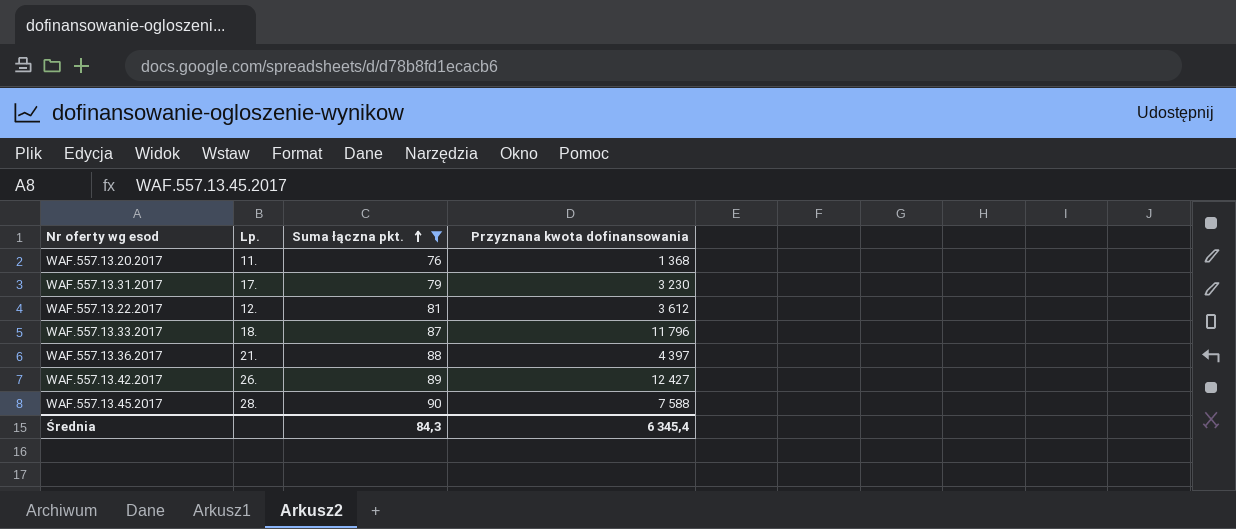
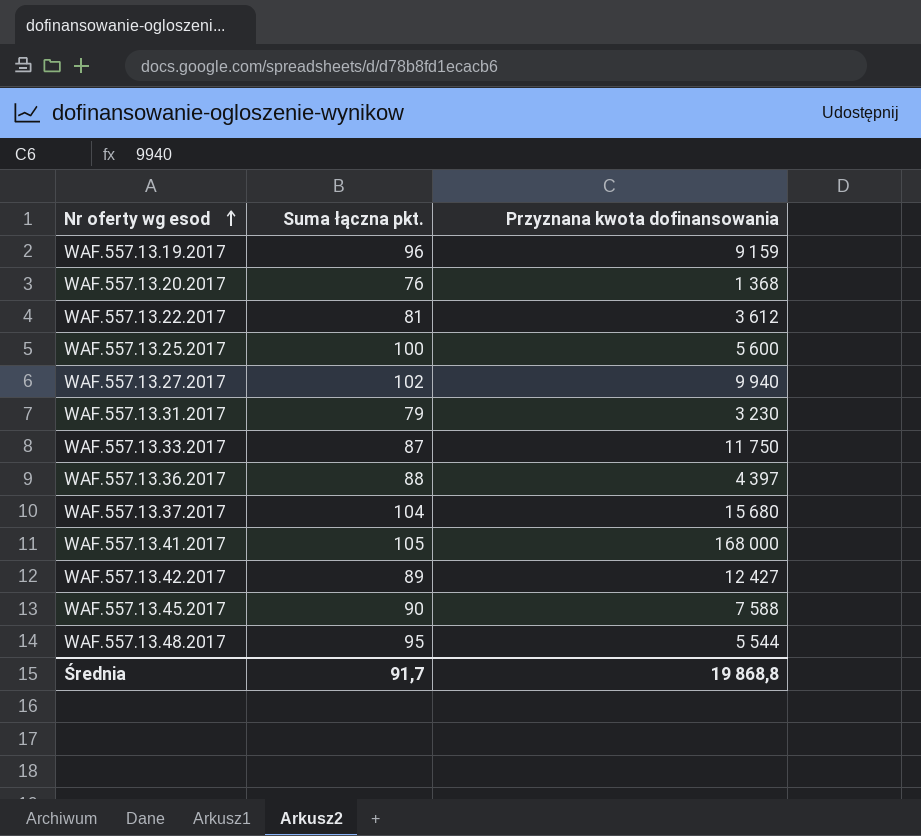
filter: Suma łączna pkt. <= 90 -> none
row order: Suma łączna pkt. ascending -> Nr oferty wg esod ascending
column Lp. | position: 2 -> none
WAF.557.13.33.2017 | Przyznana kwota dofinansowania: 11 796 -> 11 750
Średnia | Suma łączna pkt.: 84,3 -> 91,7
Średnia | Przyznana kwota dofinansowania: 6 345,4 -> 19 868,8

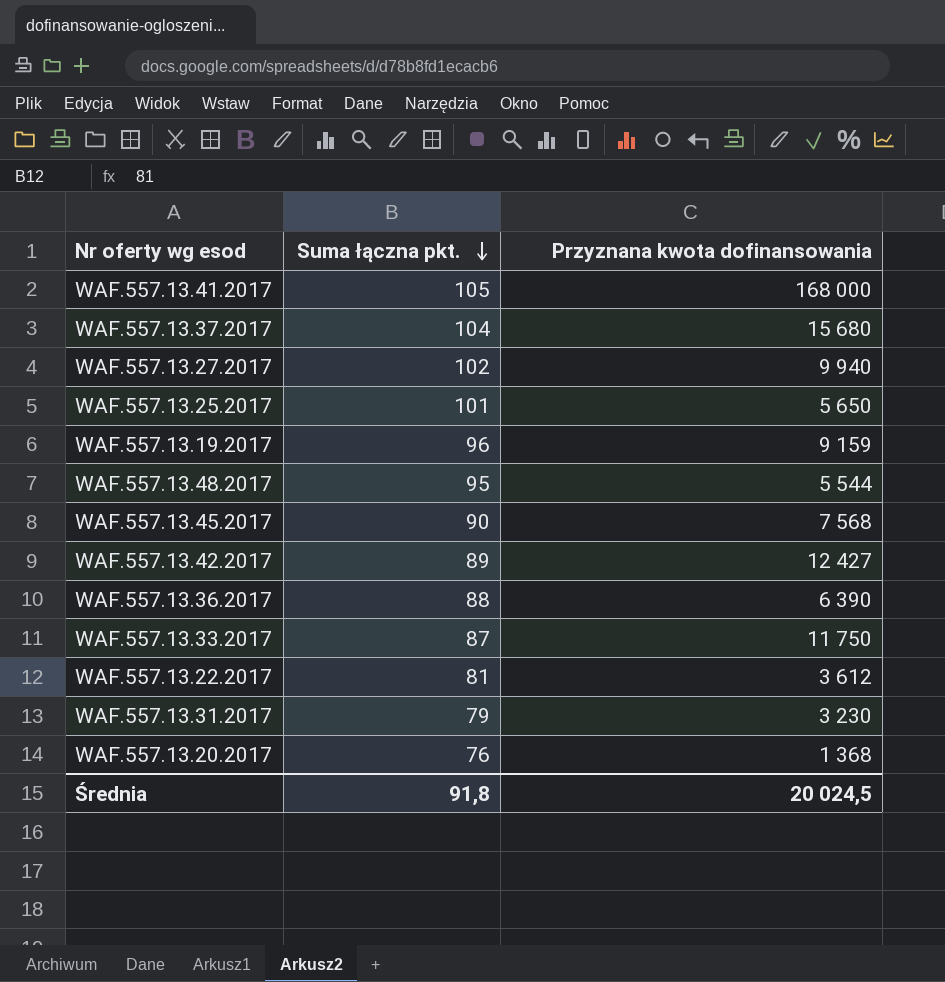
row order: Nr oferty wg esod ascending -> Suma łączna pkt. descending
WAF.557.13.25.2017 | Suma łączna pkt.: 100 -> 101
WAF.557.13.25.2017 | Przyznana kwota dofinansowania: 5 600 -> 5 650
WAF.557.13.45.2017 | Przyznana kwota dofinansowania: 7 588 -> 7 568
WAF.557.13.36.2017 | Przyznana kwota dofinansowania: 4 397 -> 6 390
Średnia | Suma łączna pkt.: 91,7 -> 91,8
Średnia | Przyznana kwota dofinansowania: 19 868,8 -> 20 024,5

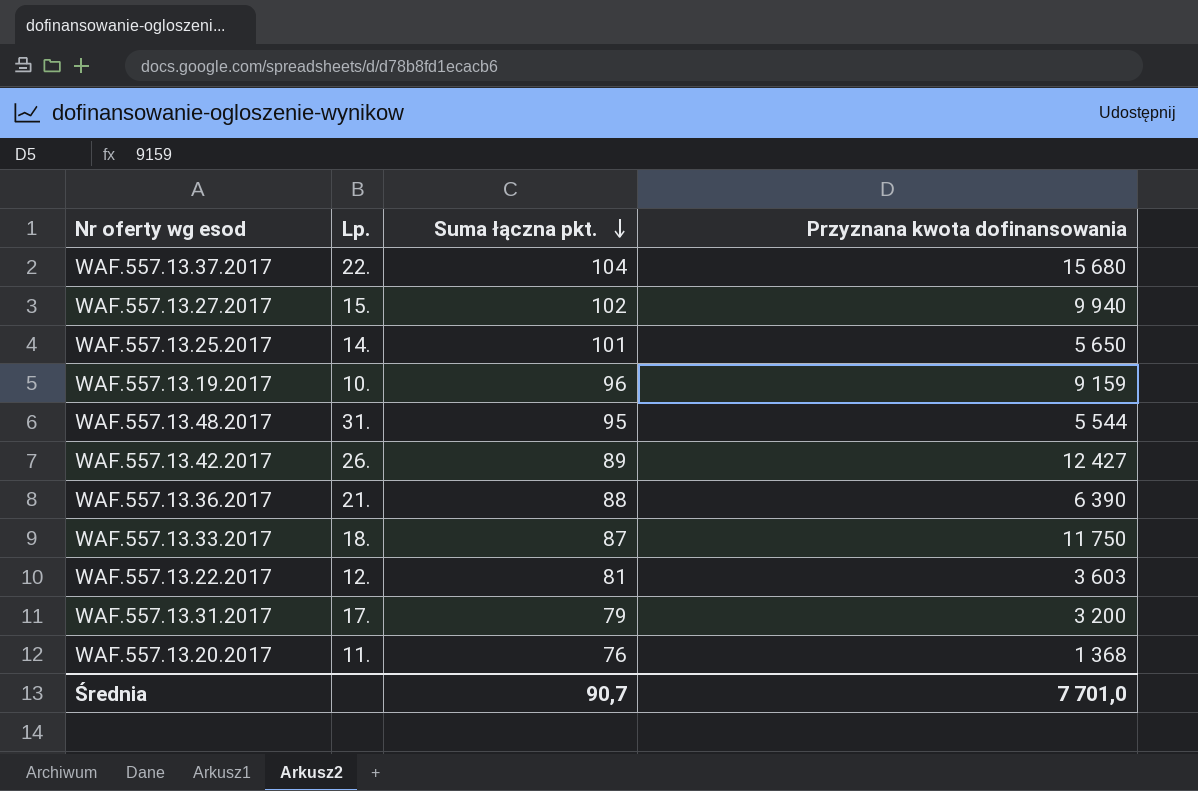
column Lp. | position: none -> 2
row WAF.557.13.41.2017: 105 | 168 000 -> none
row WAF.557.13.45.2017: 90 | 7 568 -> none
WAF.557.13.22.2017 | Przyznana kwota dofinansowania: 3 612 -> 3 603
WAF.557.13.31.2017 | Przyznana kwota dofinansowania: 3 230 -> 3 200
Średnia | Suma łączna pkt.: 91,8 -> 90,7
Średnia | Przyznana kwota dofinansowania: 20 024,5 -> 7 701,0

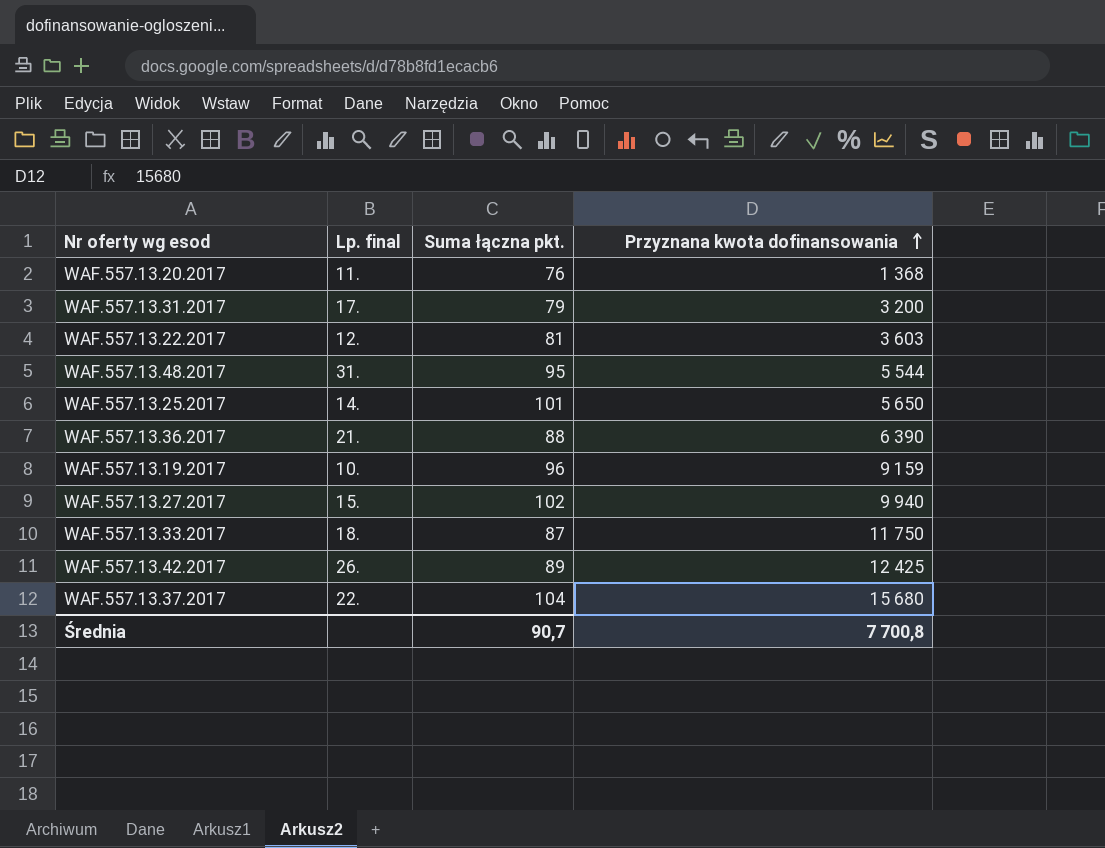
row order: Suma łączna pkt. descending -> Przyznana kwota dofinansowania ascending
column name: Lp. -> Lp. final
WAF.557.13.42.2017 | Przyznana kwota dofinansowania: 12 427 -> 12 425
Średnia | Przyznana kwota dofinansowania: 7 701,0 -> 7 700,8

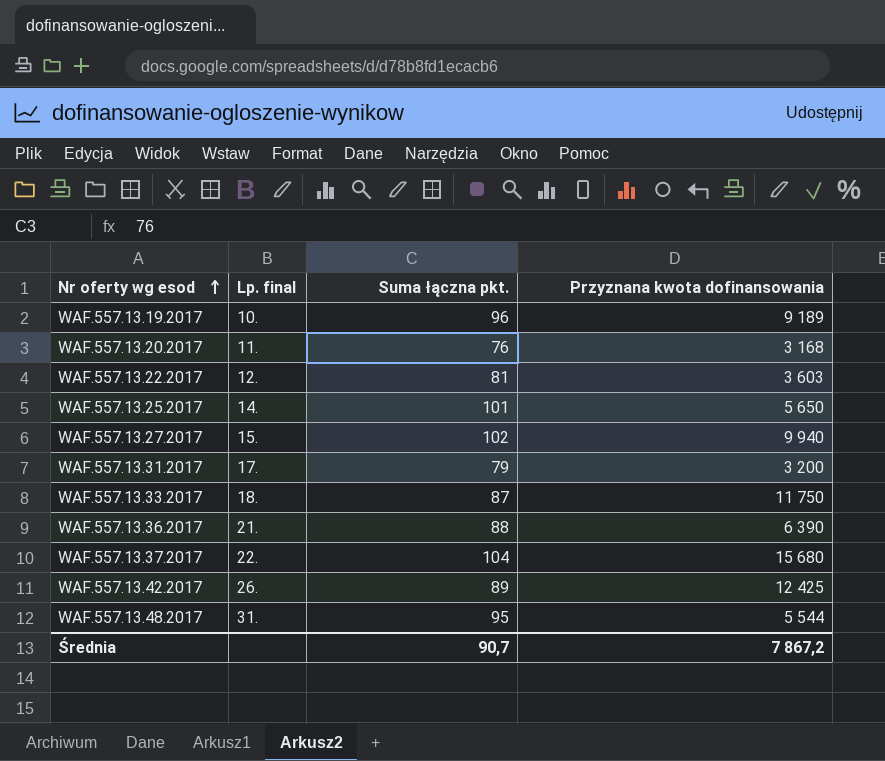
row order: Przyznana kwota dofinansowania ascending -> Nr oferty wg esod ascending
WAF.557.13.19.2017 | Przyznana kwota dofinansowania: 9 159 -> 9 189
WAF.557.13.20.2017 | Przyznana kwota dofinansowania: 1 368 -> 3 168
Średnia | Przyznana kwota dofinansowania: 7 700,8 -> 7 867,2

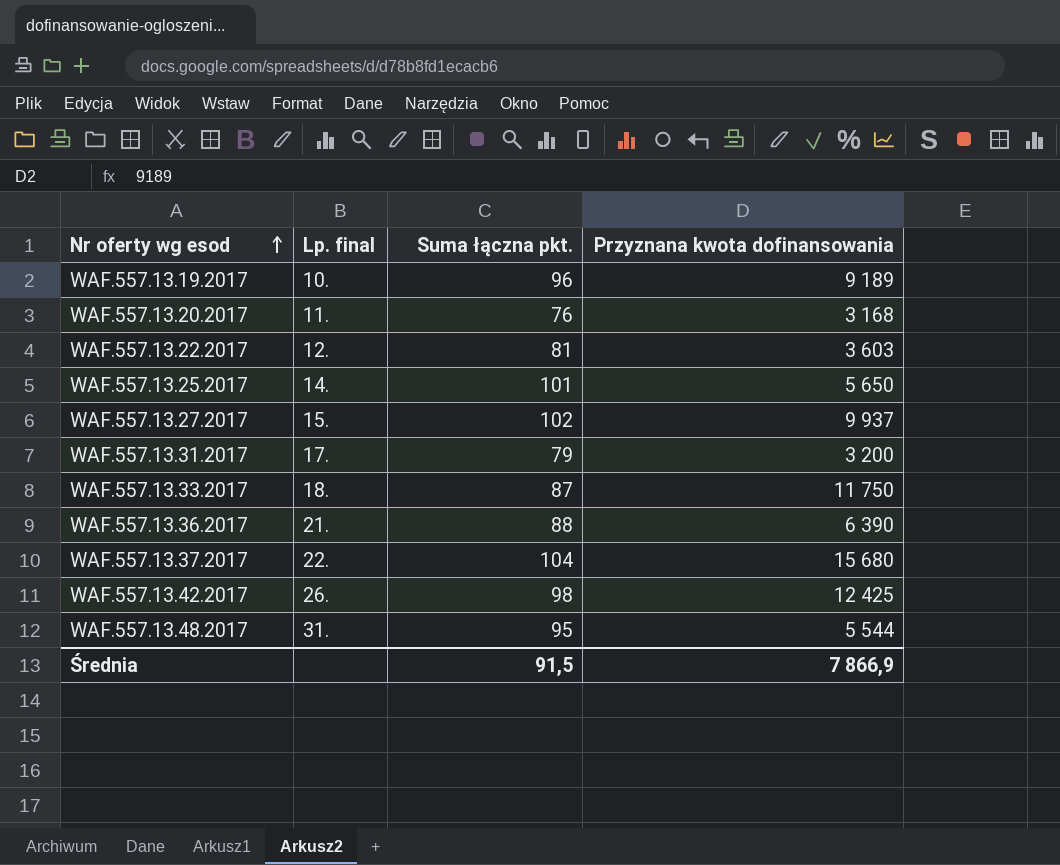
WAF.557.13.27.2017 | Przyznana kwota dofinansowania: 9 940 -> 9 937
WAF.557.13.42.2017 | Suma łączna pkt.: 89 -> 98
Średnia | Suma łączna pkt.: 90,7 -> 91,5
Średnia | Przyznana kwota dofinansowania: 7 867,2 -> 7 866,9

